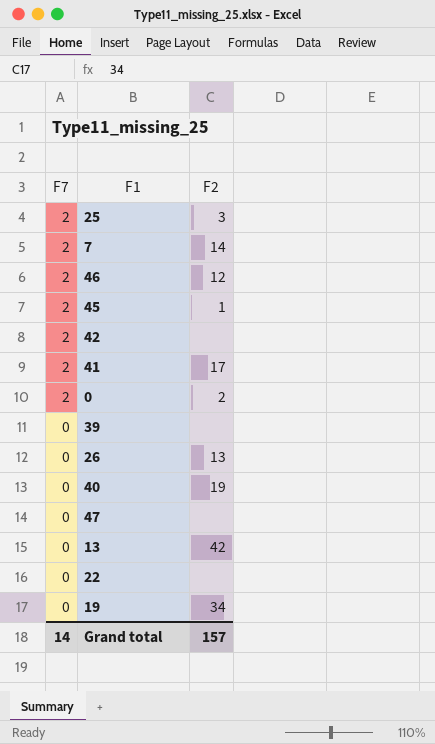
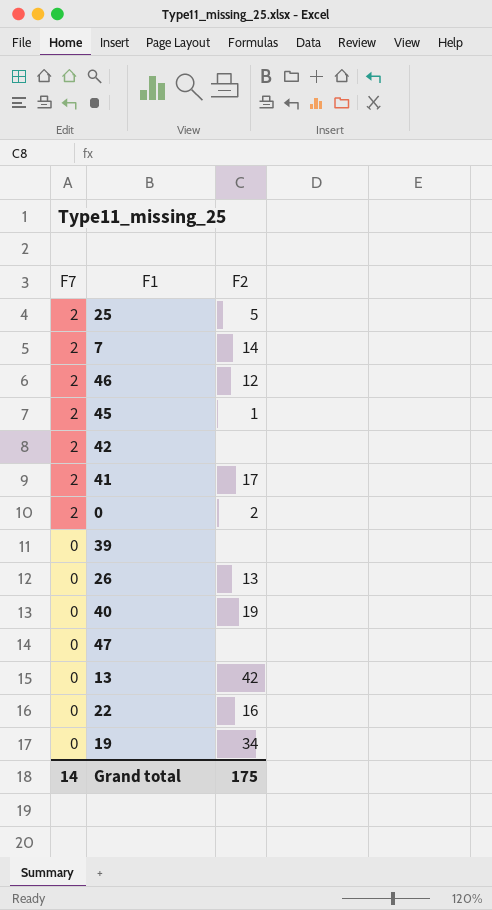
25 | F2: 3 -> 5
22 | F2: none -> 16
Grand total | F2: 157 -> 175

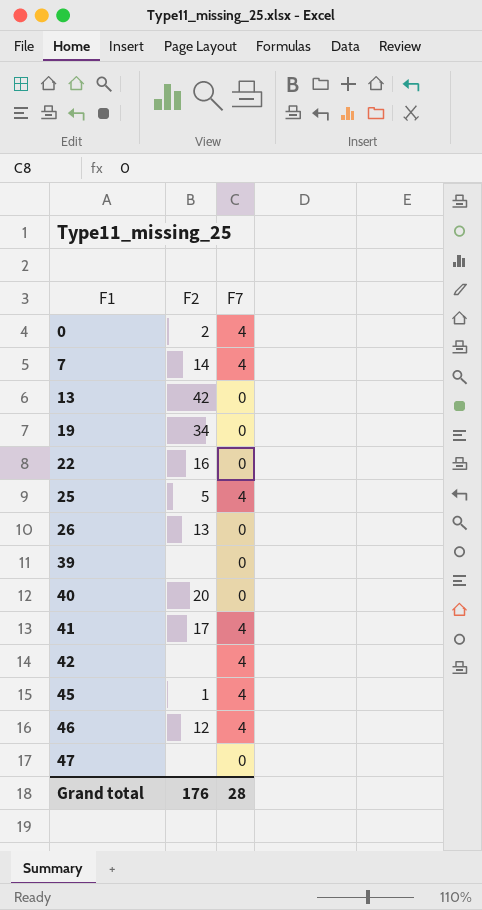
row order: F7 descending -> F1 ascending
column F7 | position: 1 -> 3
0 | F7: 2 -> 4
7 | F7: 2 -> 4
25 | F7: 2 -> 4
40 | F2: 19 -> 20
41 | F7: 2 -> 4
42 | F7: 2 -> 4
45 | F7: 2 -> 4
46 | F7: 2 -> 4
Grand total | F2: 175 -> 176
Grand total | F7: 14 -> 28

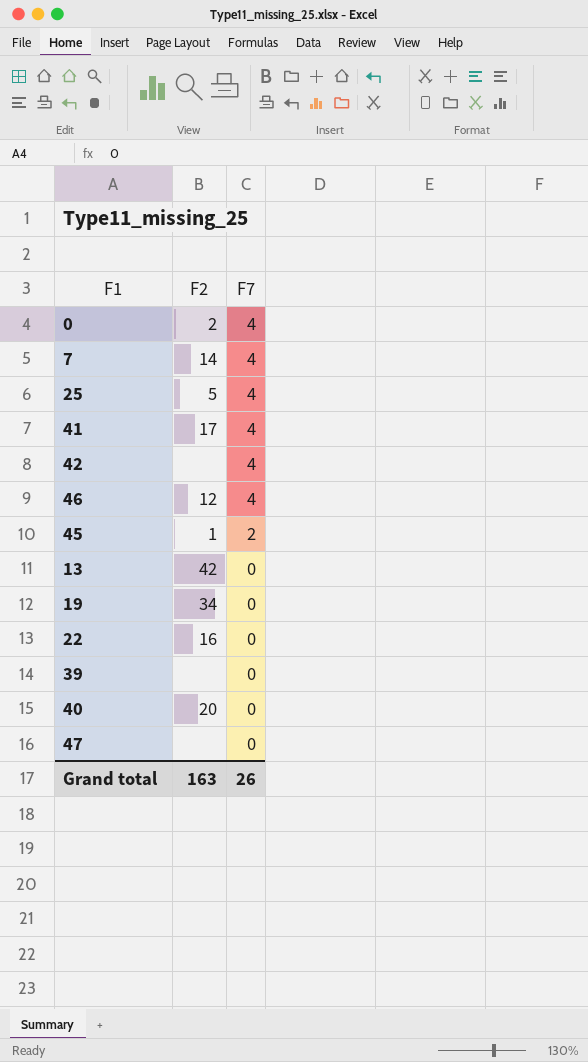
row order: F1 ascending -> F7 descending
row 26: 13 | 0 -> none
45 | F7: 4 -> 2
Grand total | F2: 176 -> 163
Grand total | F7: 28 -> 26

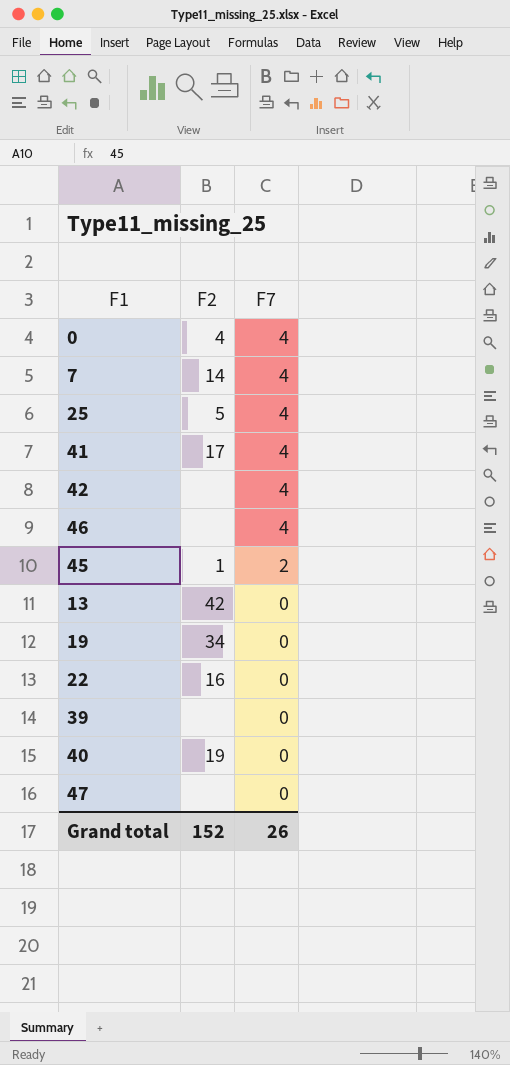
0 | F2: 2 -> 4
46 | F2: 12 -> none
40 | F2: 20 -> 19
Grand total | F2: 163 -> 152

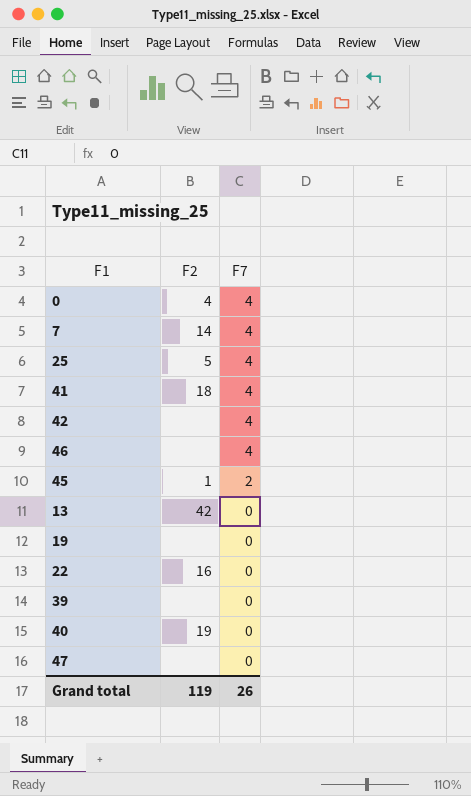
41 | F2: 17 -> 18
19 | F2: 34 -> none
Grand total | F2: 152 -> 119

